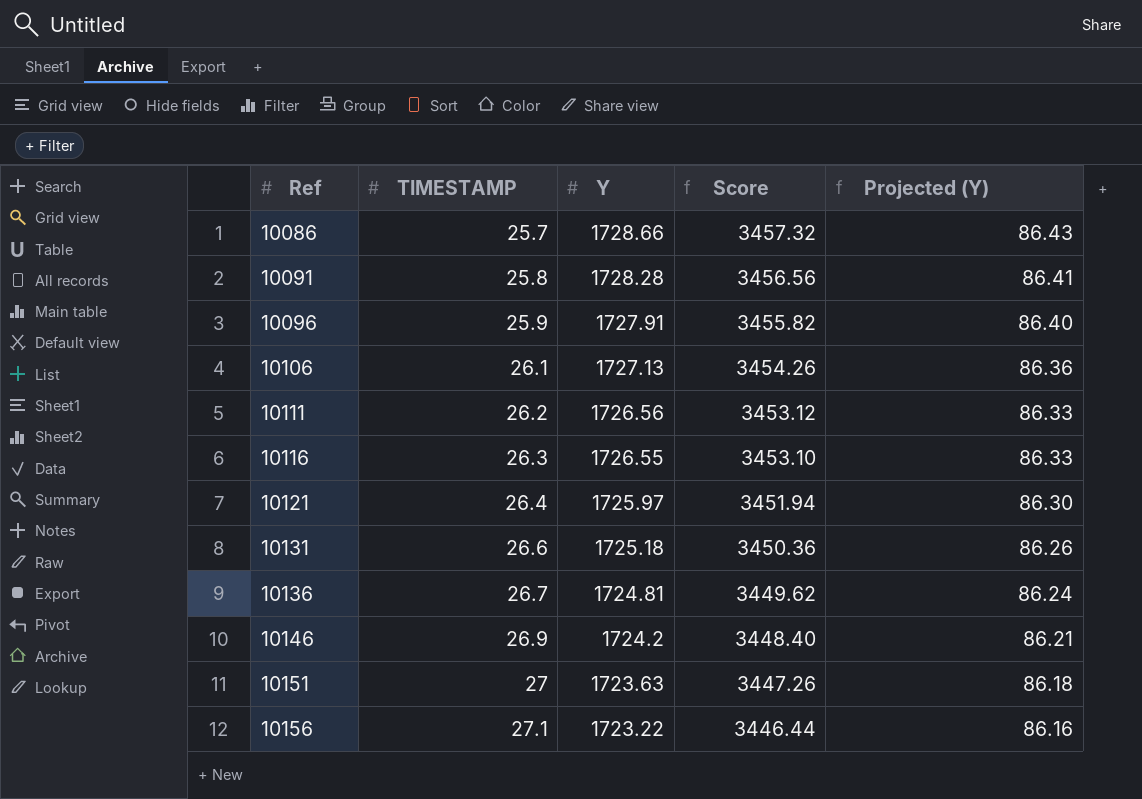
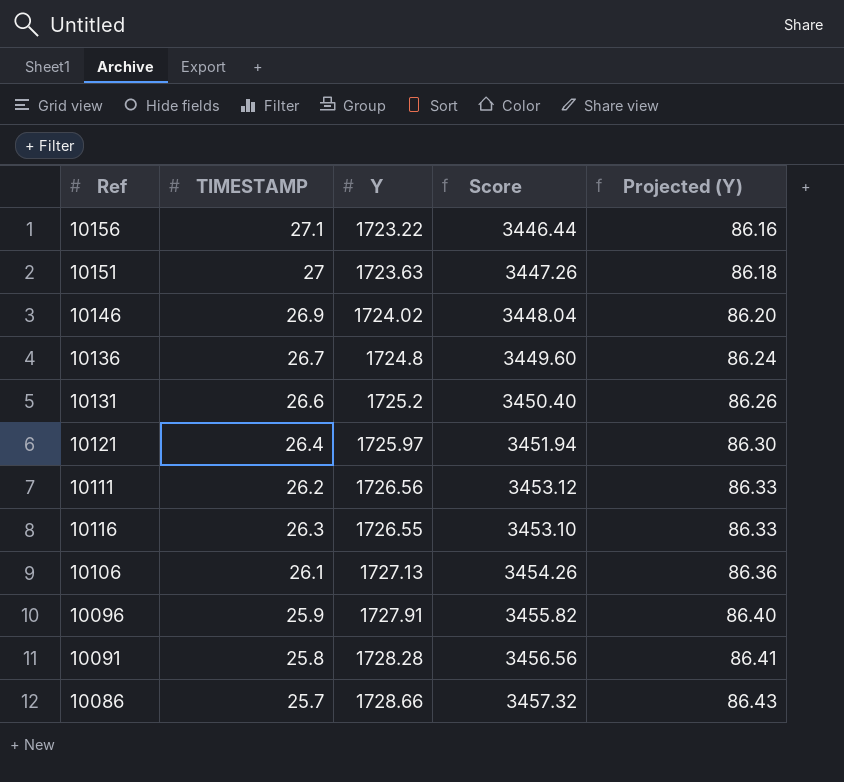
row order: Ref ascending -> Projected (Y) ascending
10146 | Y: 1724.2 -> 1724.02
10146 | Score: 3448.40 -> 3448.04
10146 | Projected (Y): 86.21 -> 86.20
10136 | Y: 1724.81 -> 1724.8
10136 | Score: 3449.62 -> 3449.60
10131 | Y: 1725.18 -> 1725.2
10131 | Score: 3450.36 -> 3450.40

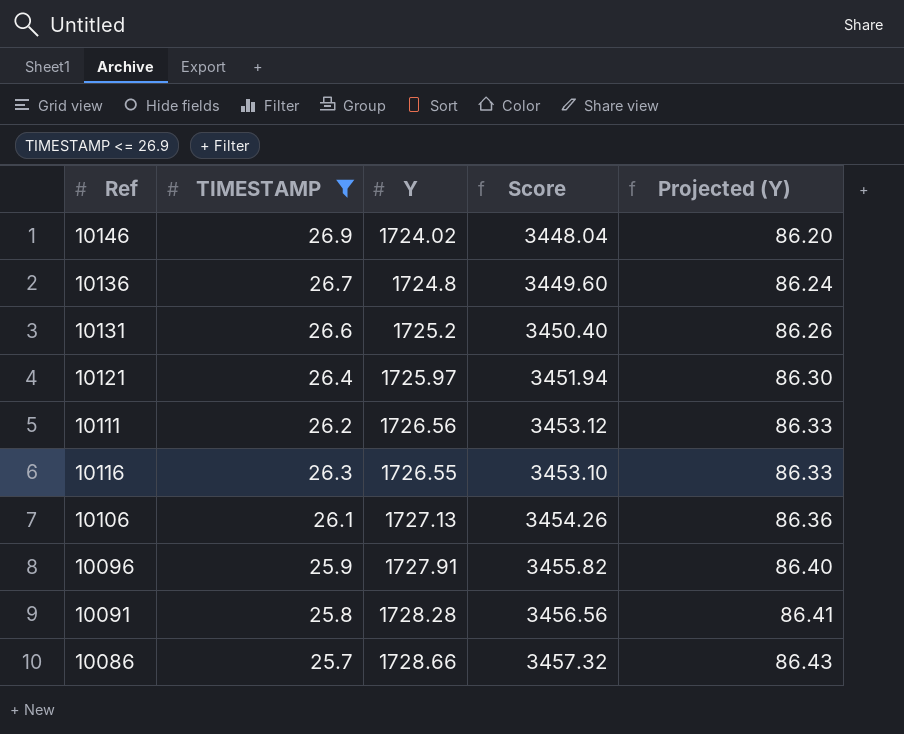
filter: none -> TIMESTAMP <= 26.9

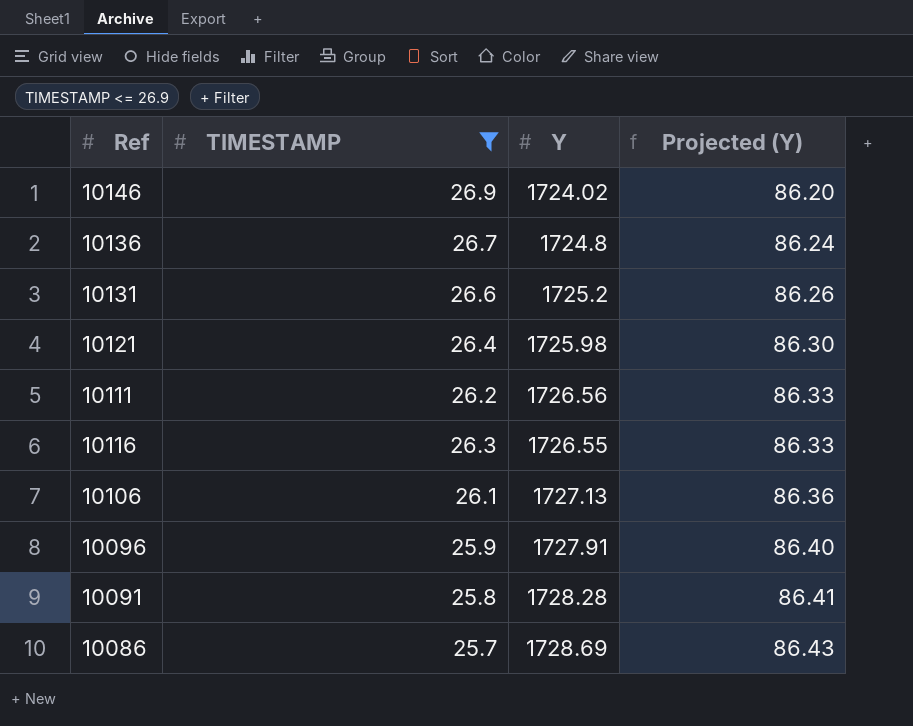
column Score | formula: [Y] * 2 -> none
10121 | Y: 1725.97 -> 1725.98
10086 | Y: 1728.66 -> 1728.69

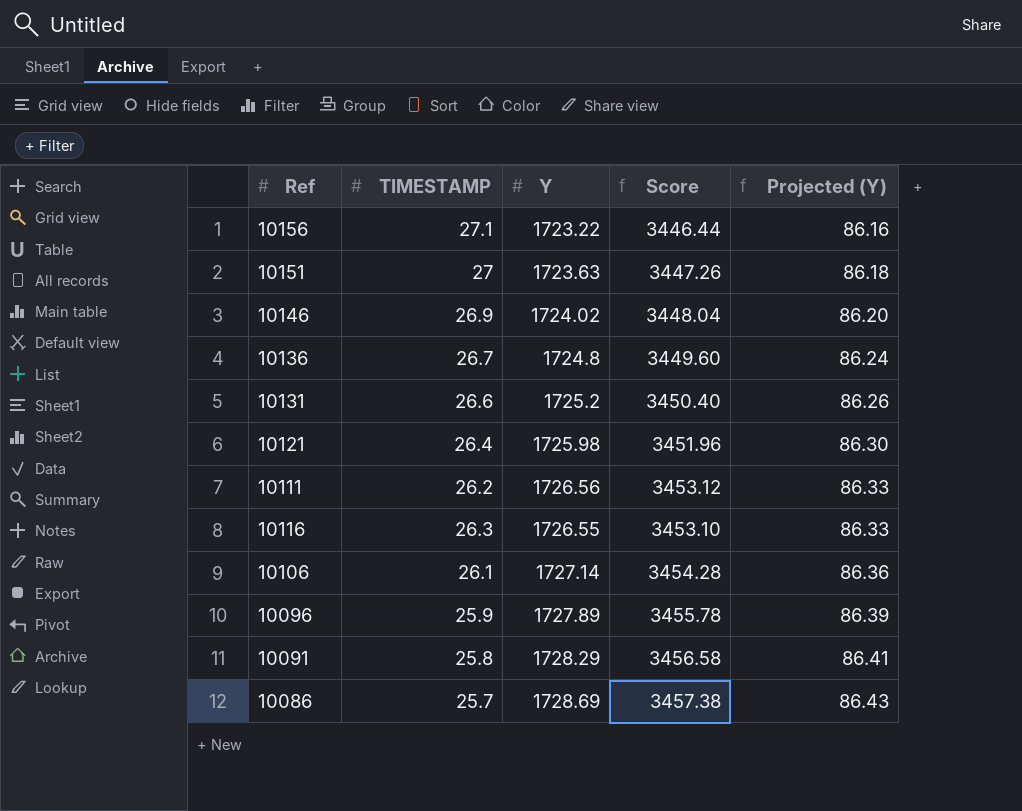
filter: TIMESTAMP <= 26.9 -> none
column Score | formula: none -> [Y] * 2
10106 | Y: 1727.13 -> 1727.14
10096 | Y: 1727.91 -> 1727.89
10096 | Projected (Y): 86.40 -> 86.39
10091 | Y: 1728.28 -> 1728.29

